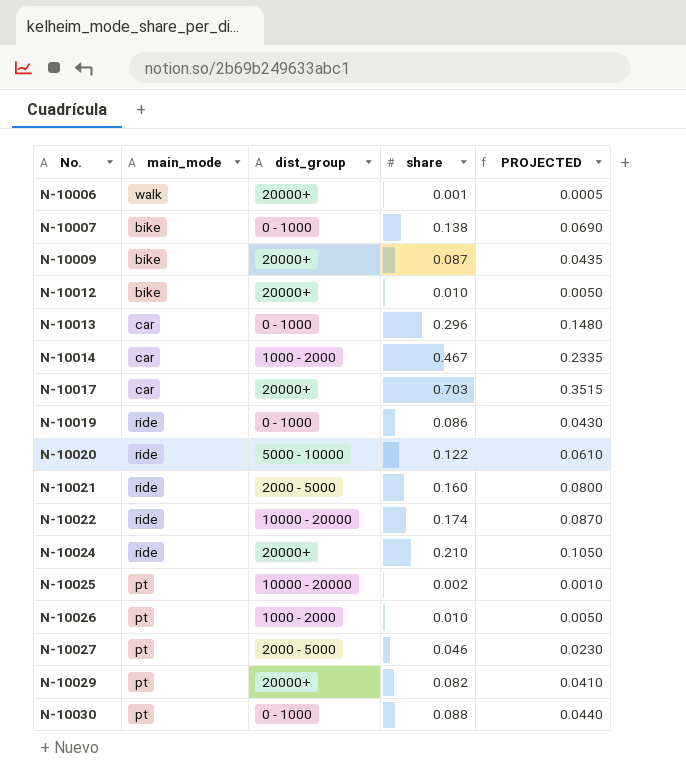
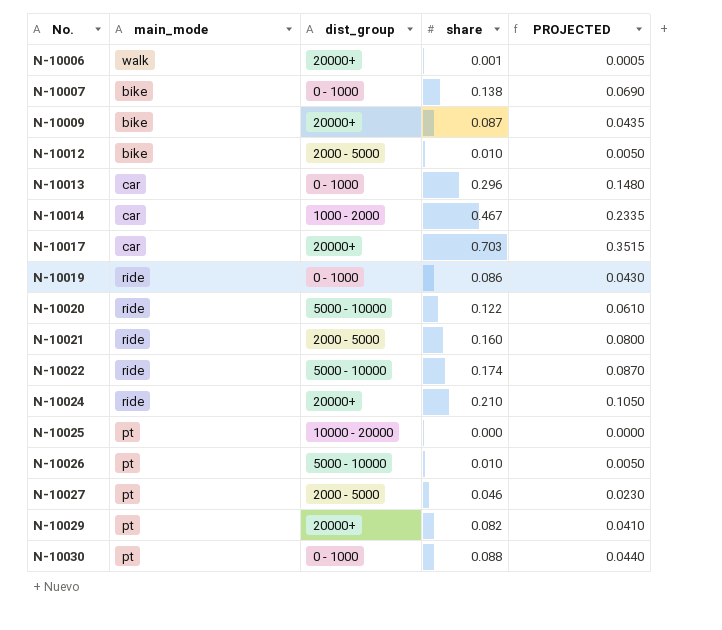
N-10012 | dist_group: 20000+ -> 2000 - 5000
N-10022 | dist_group: 10000 - 20000 -> 5000 - 10000
N-10025 | share: 0.002 -> 0.000
N-10025 | PROJECTED: 0.0010 -> 0.0000
N-10026 | dist_group: 1000 - 2000 -> 5000 - 10000

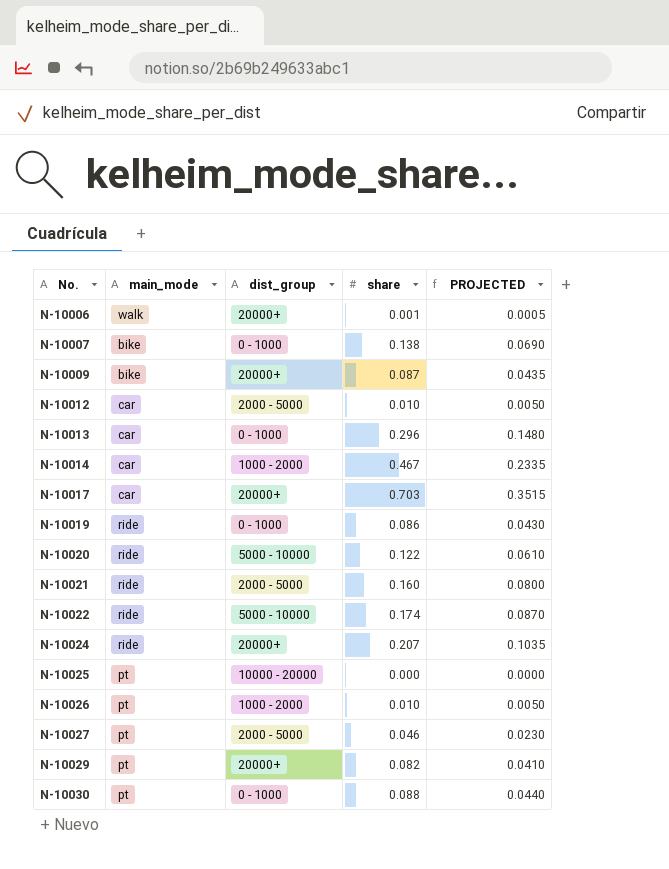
N-10012 | main_mode: bike -> car
N-10024 | share: 0.210 -> 0.207
N-10024 | PROJECTED: 0.1050 -> 0.1035
N-10026 | dist_group: 5000 - 10000 -> 1000 - 2000

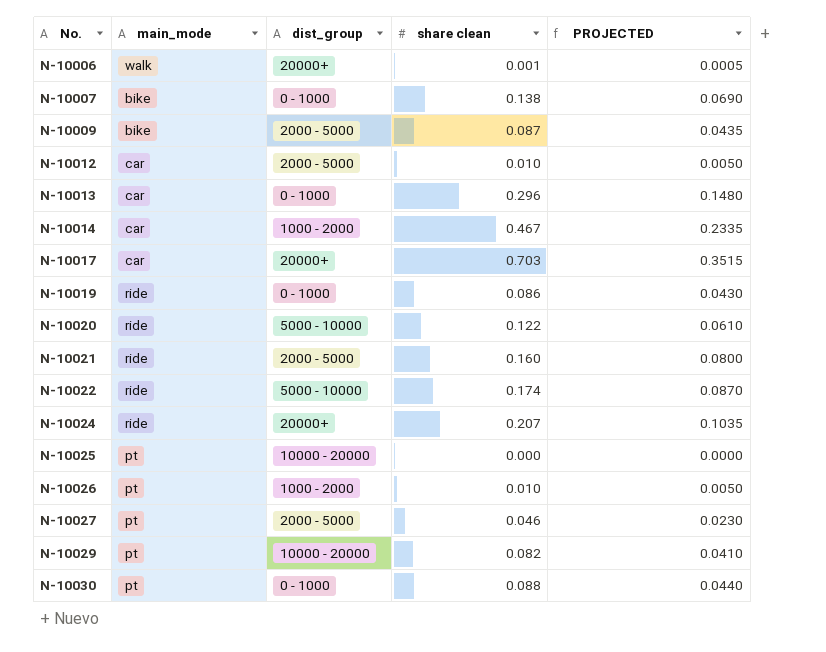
column name: share -> share clean
N-10009 | dist_group: 20000+ -> 2000 - 5000
N-10029 | dist_group: 20000+ -> 10000 - 20000

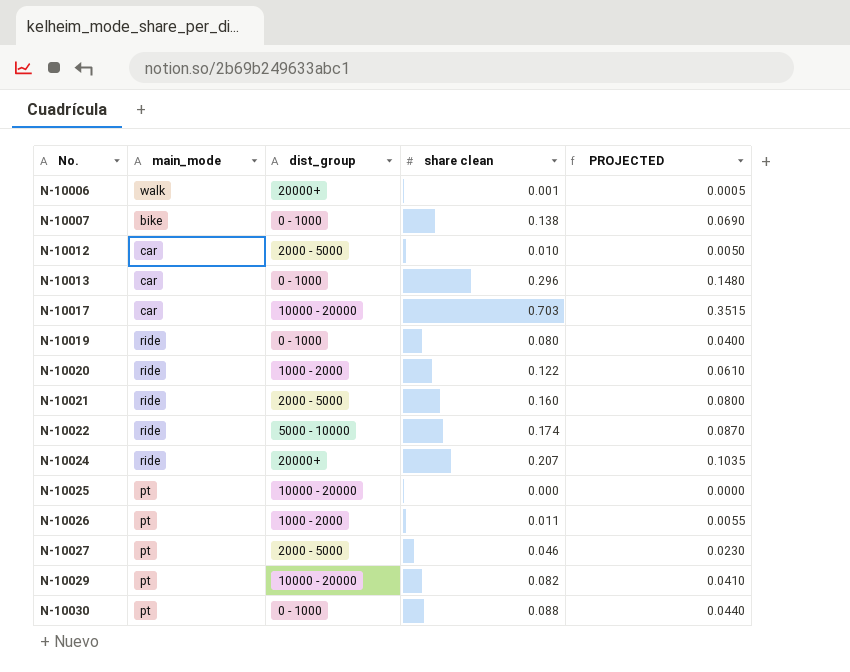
row N-10009: bike | 2000 - 5000 | 0.087 | 0.0435 -> none
row N-10014: car | 1000 - 2000 | 0.467 | 0.2335 -> none
N-10017 | dist_group: 20000+ -> 10000 - 20000
N-10019 | share clean: 0.086 -> 0.080
N-10019 | PROJECTED: 0.0430 -> 0.0400
N-10020 | dist_group: 5000 - 10000 -> 1000 - 2000
N-10026 | share clean: 0.010 -> 0.011
N-10026 | PROJECTED: 0.0050 -> 0.0055

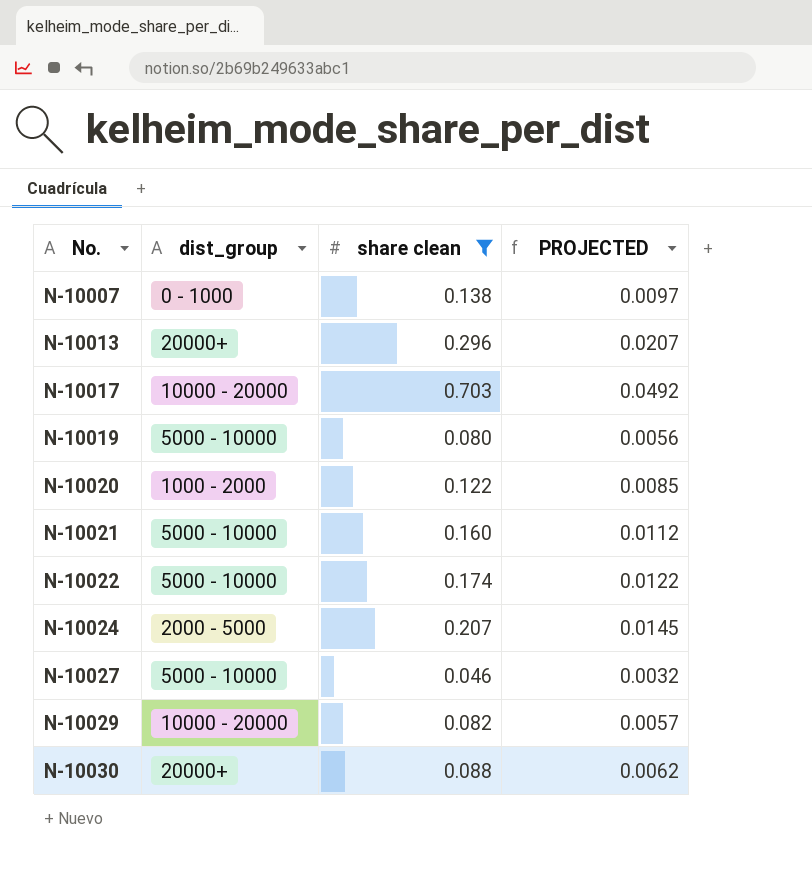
filter: none -> share clean >= 0.046
column main_mode | position: 2 -> none
column PROJECTED | formula: [share clean] * 0.5 -> [share clean] * 0.07
N-10013 | dist_group: 0 - 1000 -> 20000+
N-10019 | dist_group: 0 - 1000 -> 5000 - 10000
N-10021 | dist_group: 2000 - 5000 -> 5000 - 10000
N-10024 | dist_group: 20000+ -> 2000 - 5000
N-10027 | dist_group: 2000 - 5000 -> 5000 - 10000
N-10030 | dist_group: 0 - 1000 -> 20000+

